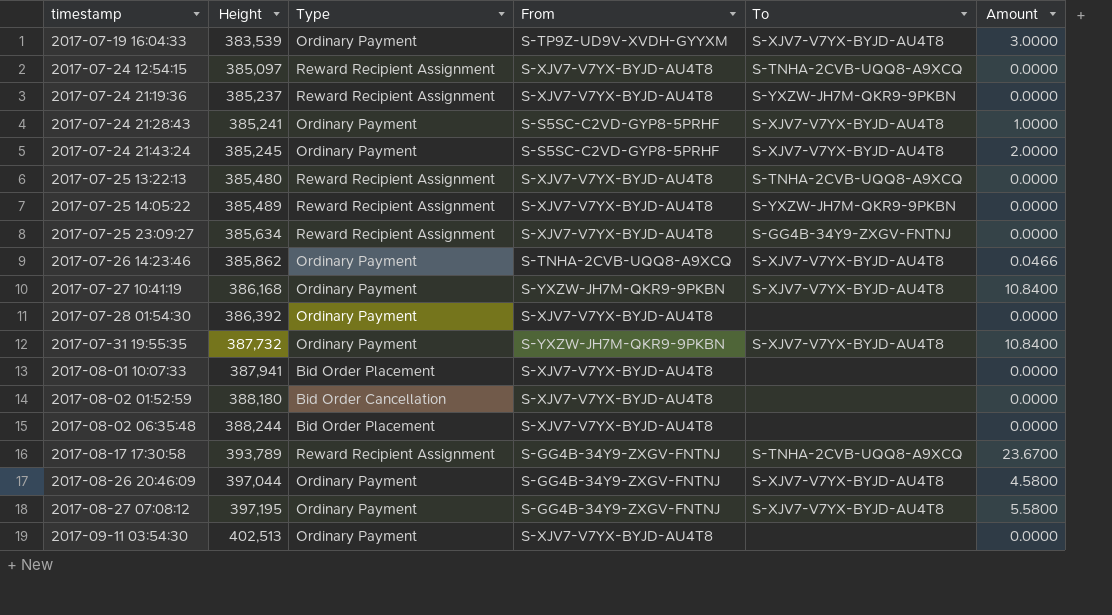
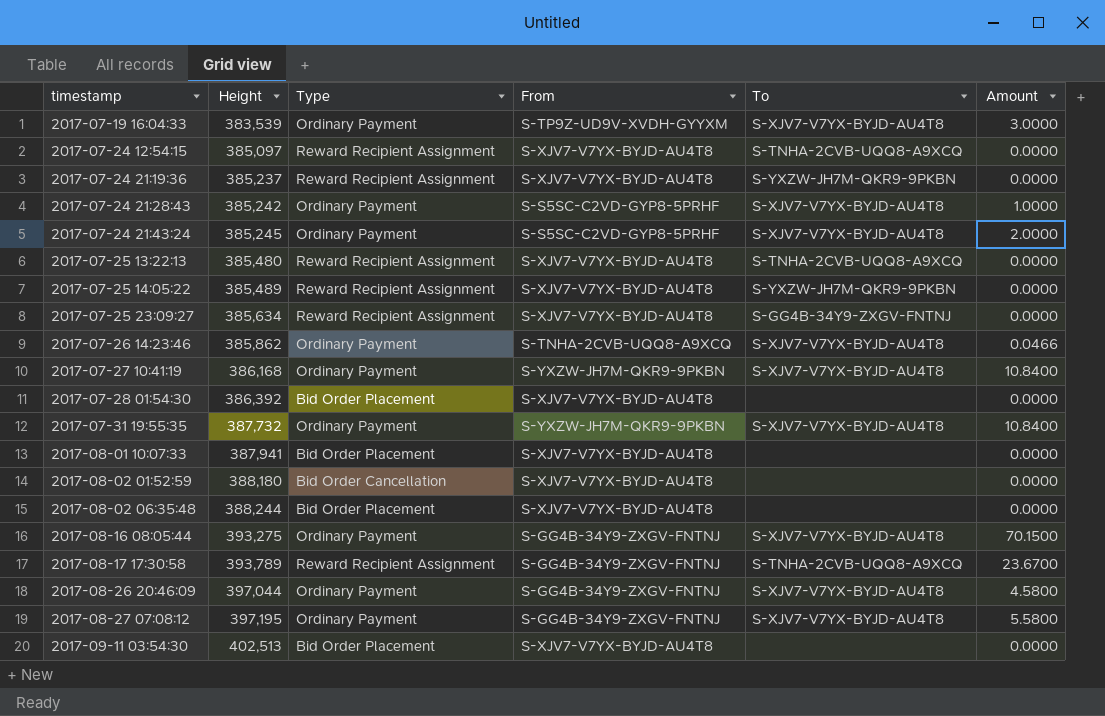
2017-07-24 21:28:43 | Height: 385,241 -> 385,242
2017-07-28 01:54:30 | Type: Ordinary Payment -> Bid Order Placement
row 2017-08-16 08:05:44: none -> 393,275 | Ordinary Payment | S-GG4B-34Y9-ZXGV-FNTNJ | S-XJV7-V7YX-BYJD-AU4T8 | 70.1500
2017-09-11 03:54:30 | Type: Ordinary Payment -> Bid Order Placement

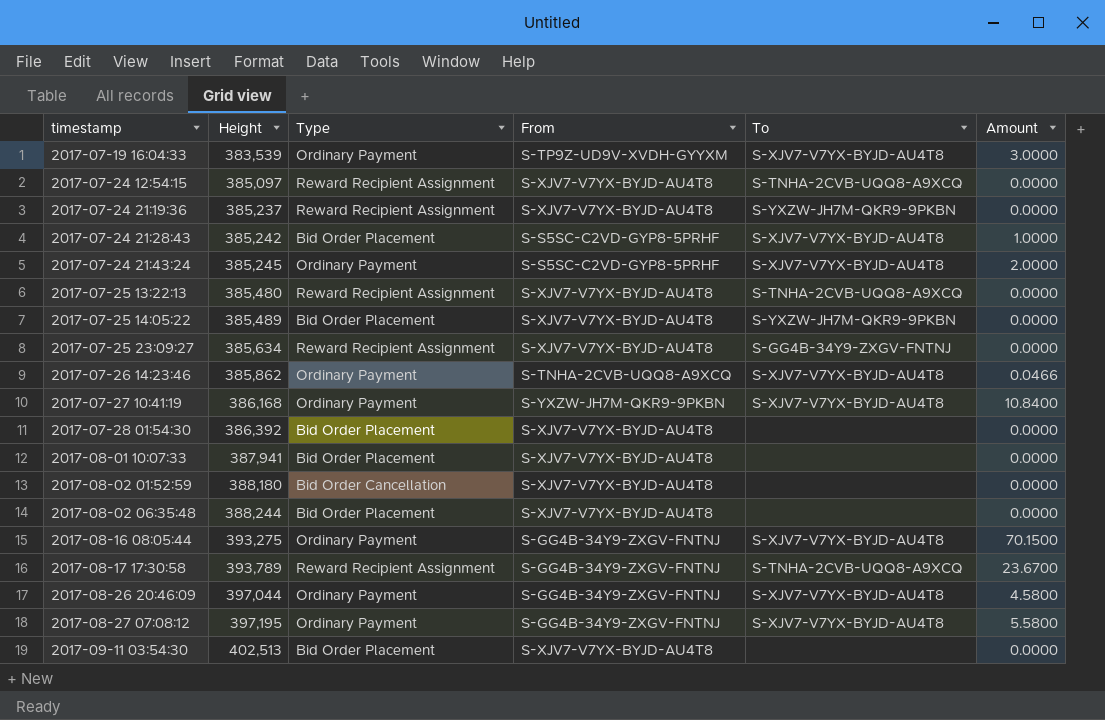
row 2017-07-31 19:55:35: 387,732 | Ordinary Payment | S-YXZW-JH7M-QKR9-9PKBN | S-XJV7-V7YX-BYJD-AU4T8 | 10.8400 -> none
2017-07-24 21:28:43 | Type: Ordinary Payment -> Bid Order Placement
2017-07-25 14:05:22 | Type: Reward Recipient Assignment -> Bid Order Placement

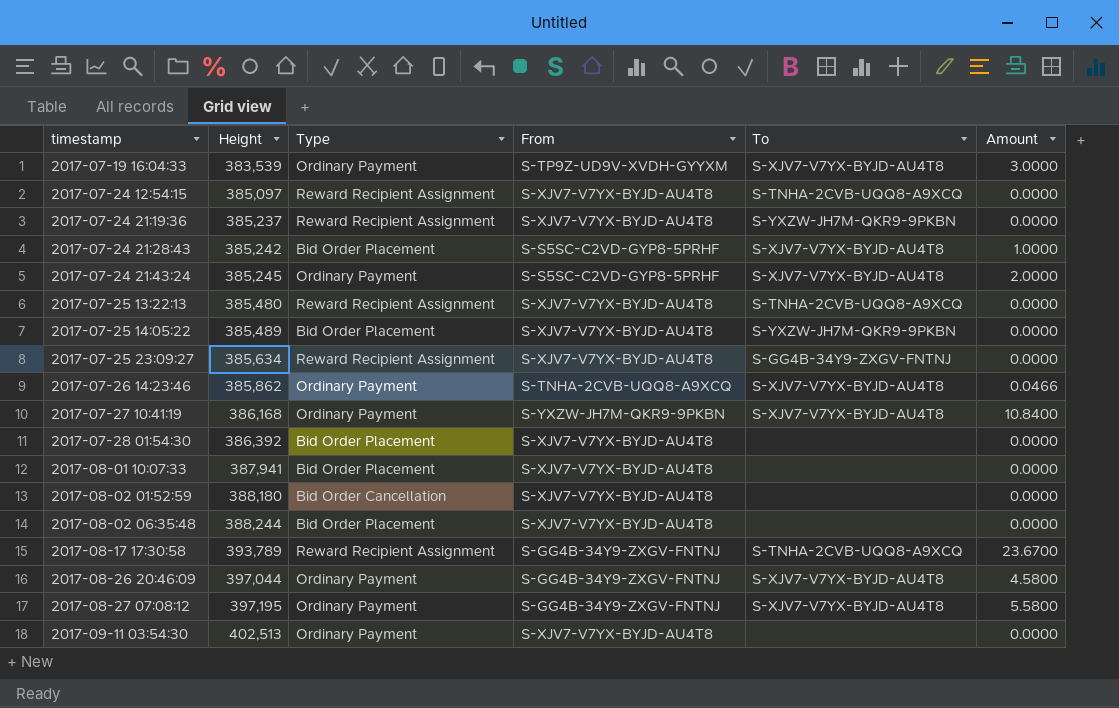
row 2017-08-16 08:05:44: 393,275 | Ordinary Payment | S-GG4B-34Y9-ZXGV-FNTNJ | S-XJV7-V7YX-BYJD-AU4T8 | 70.1500 -> none
2017-09-11 03:54:30 | Type: Bid Order Placement -> Ordinary Payment

